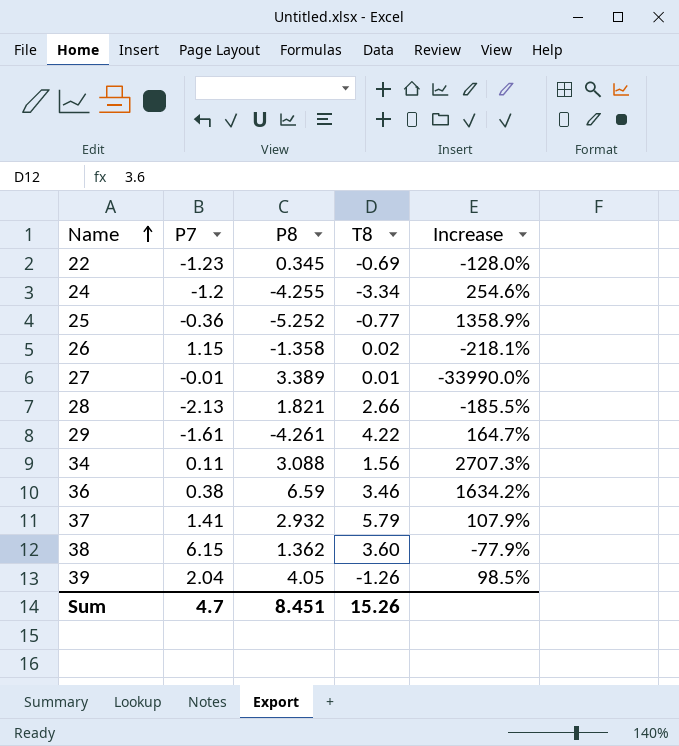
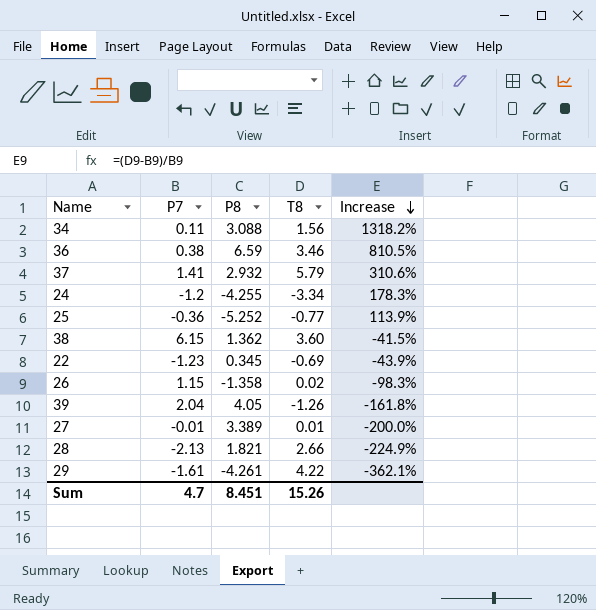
row order: Name ascending -> Increase descending
column Increase | formula: ([P8] - [P7]) / [P7] -> ([T8] - [P7]) / [P7]

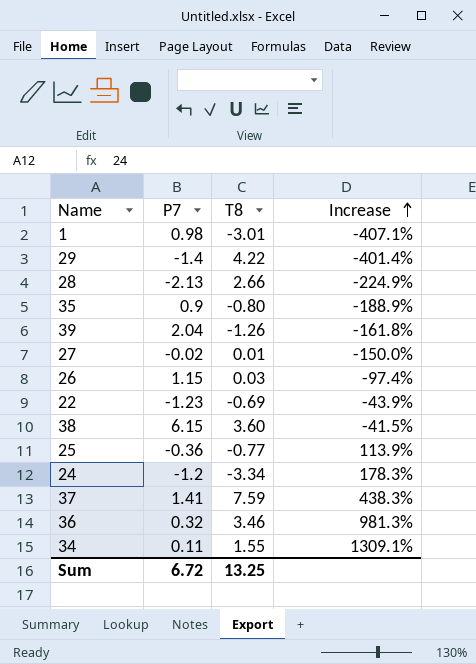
row order: Increase descending -> Increase ascending
column P8 | position: 3 -> none
row 1: none -> 0.98 | -3.01 | -407.1%
29 | P7: -1.61 -> -1.4
29 | Increase: -362.1% -> -401.4%
row 35: none -> 0.9 | -0.80 | -188.9%
27 | P7: -0.01 -> -0.02
27 | Increase: -200.0% -> -150.0%
26 | T8: 0.02 -> 0.03
26 | Increase: -98.3% -> -97.4%
37 | T8: 5.79 -> 7.59
37 | Increase: 310.6% -> 438.3%
36 | P7: 0.38 -> 0.32
36 | Increase: 810.5% -> 981.3%
34 | T8: 1.56 -> 1.55
34 | Increase: 1318.2% -> 1309.1%
Sum | P7: 4.7 -> 6.72
Sum | T8: 15.26 -> 13.25

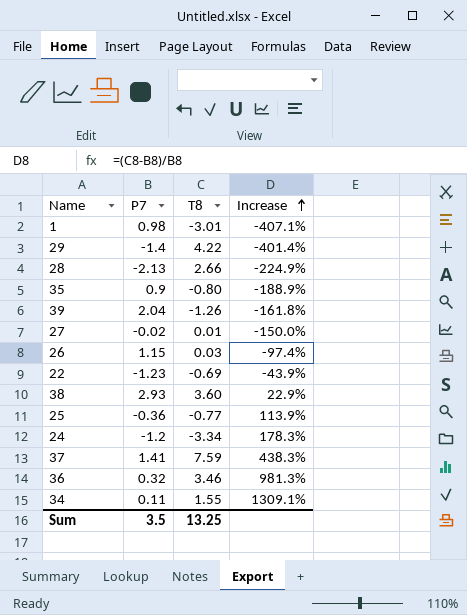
38 | P7: 6.15 -> 2.93
38 | Increase: -41.5% -> 22.9%
Sum | P7: 6.72 -> 3.5

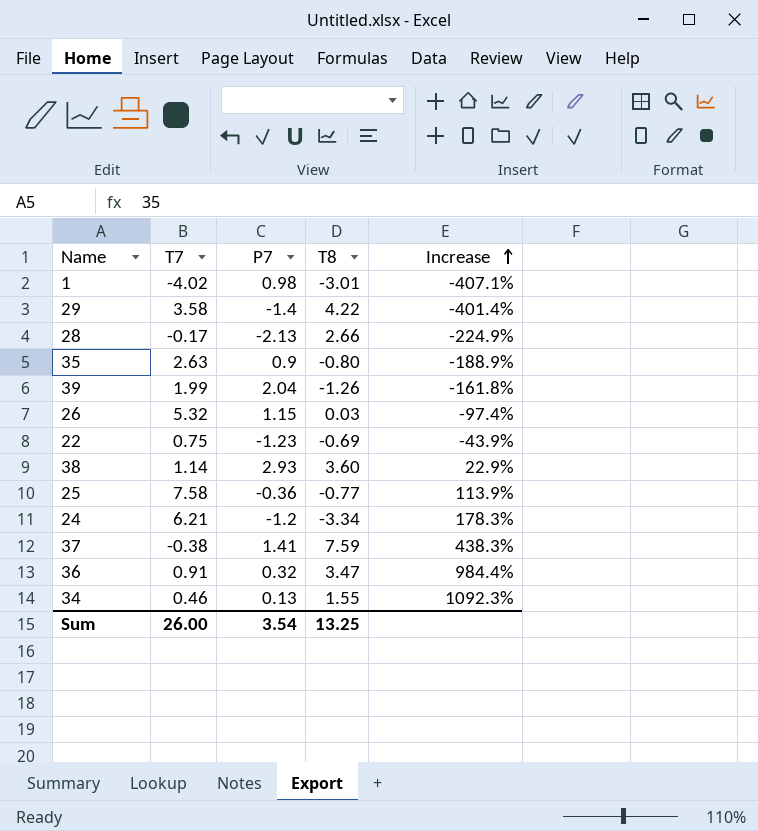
column T7 | position: none -> 2
row 27: -0.02 | 0.01 | -150.0% -> none
36 | T8: 3.46 -> 3.47
36 | Increase: 981.3% -> 984.4%
34 | P7: 0.11 -> 0.13
34 | Increase: 1309.1% -> 1092.3%
Sum | P7: 3.5 -> 3.54

